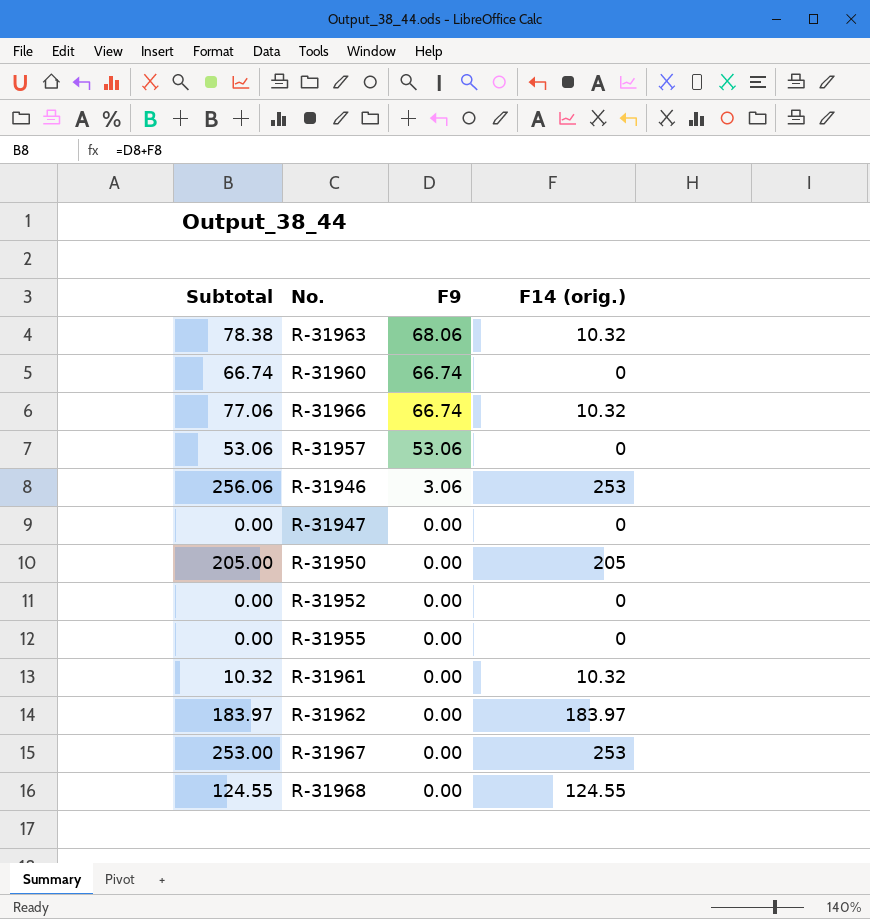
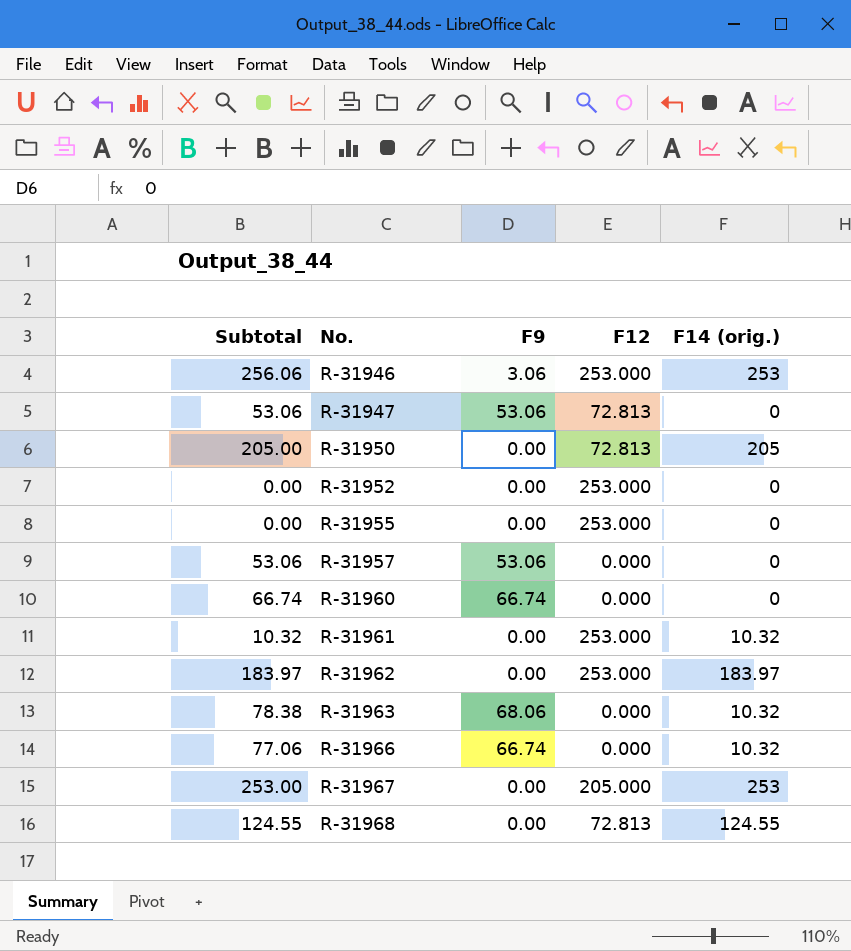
row order: F9 descending -> No. ascending
column F12 | position: none -> 4
R-31947 | Subtotal: 0.00 -> 53.06
R-31947 | F9: 0.00 -> 53.06

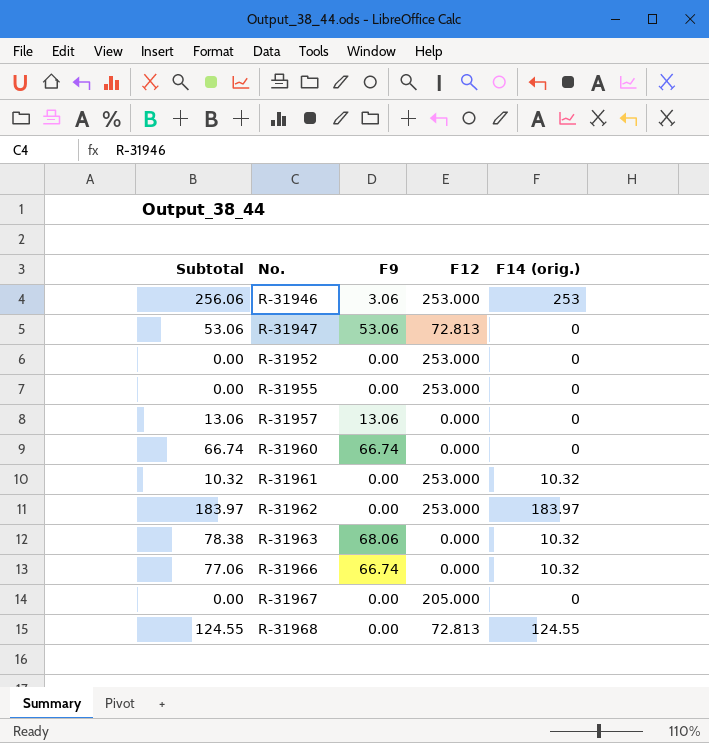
row R-31950: 205.00 | 0.00 | 72.813 | 205 -> none
R-31957 | Subtotal: 53.06 -> 13.06
R-31957 | F9: 53.06 -> 13.06
R-31967 | Subtotal: 253.00 -> 0.00
R-31967 | F14 (orig.): 253 -> 0

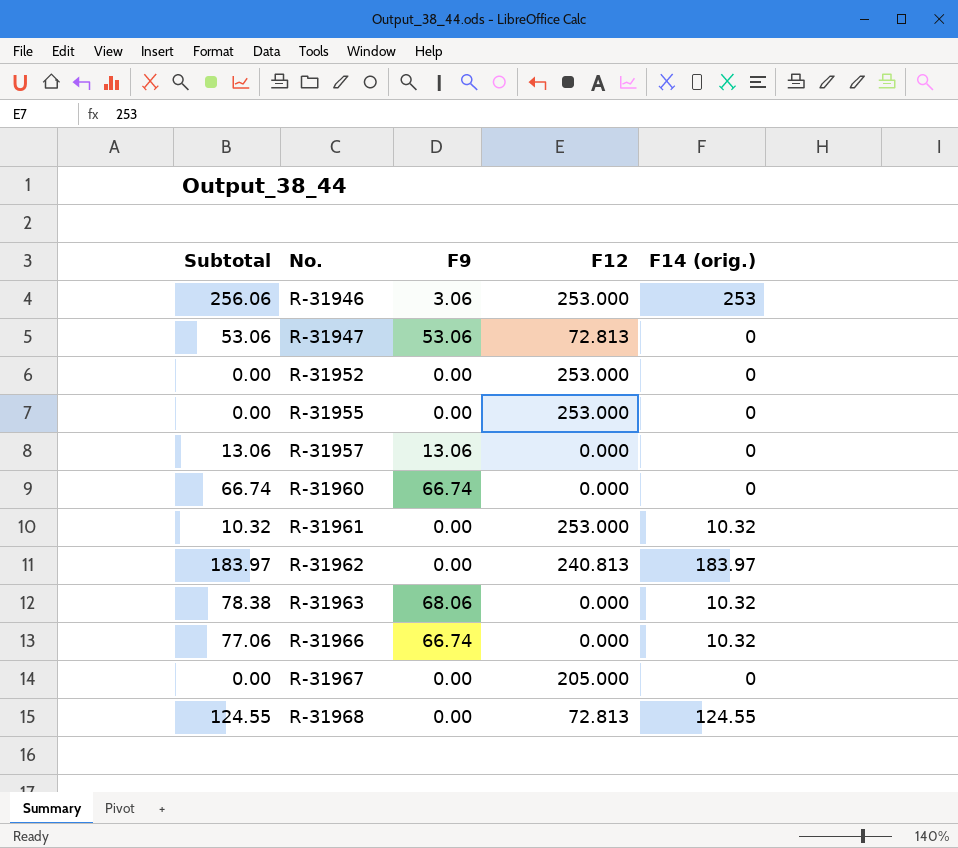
R-31962 | F12: 253.000 -> 240.813

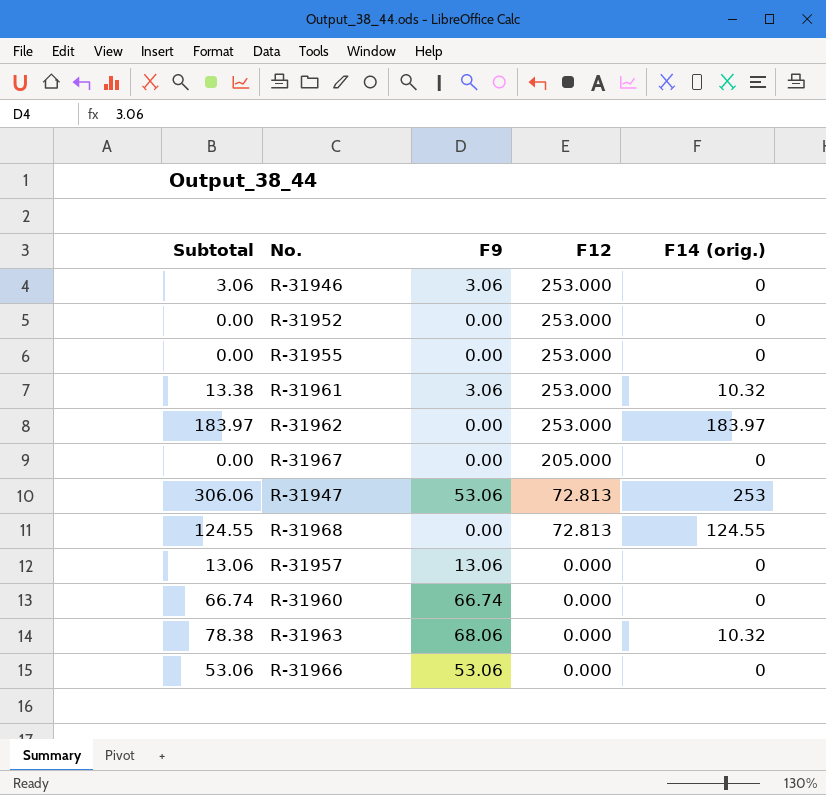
row order: No. ascending -> F12 descending
R-31946 | Subtotal: 256.06 -> 3.06
R-31946 | F14 (orig.): 253 -> 0
R-31961 | Subtotal: 10.32 -> 13.38
R-31961 | F9: 0.00 -> 3.06
R-31962 | F12: 240.813 -> 253.000
R-31947 | Subtotal: 53.06 -> 306.06
R-31947 | F14 (orig.): 0 -> 253
R-31966 | Subtotal: 77.06 -> 53.06
R-31966 | F9: 66.74 -> 53.06
R-31966 | F14 (orig.): 10.32 -> 0

